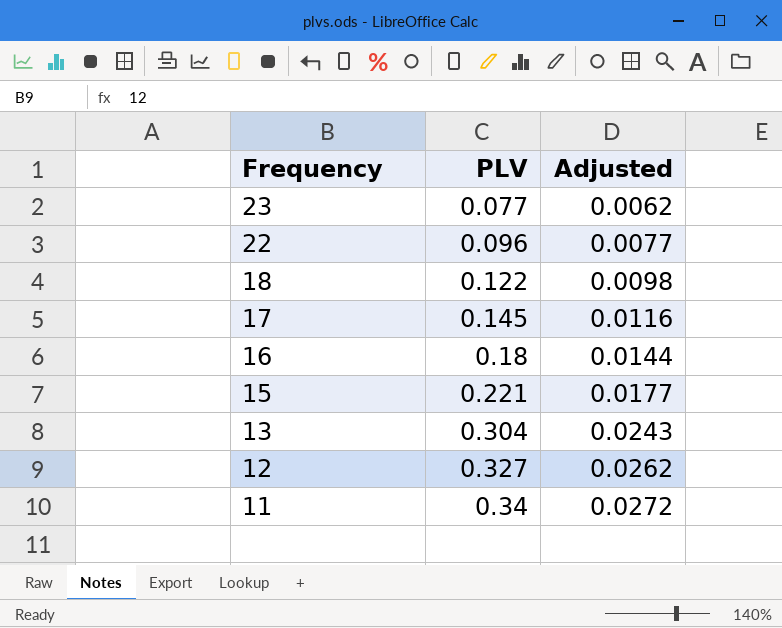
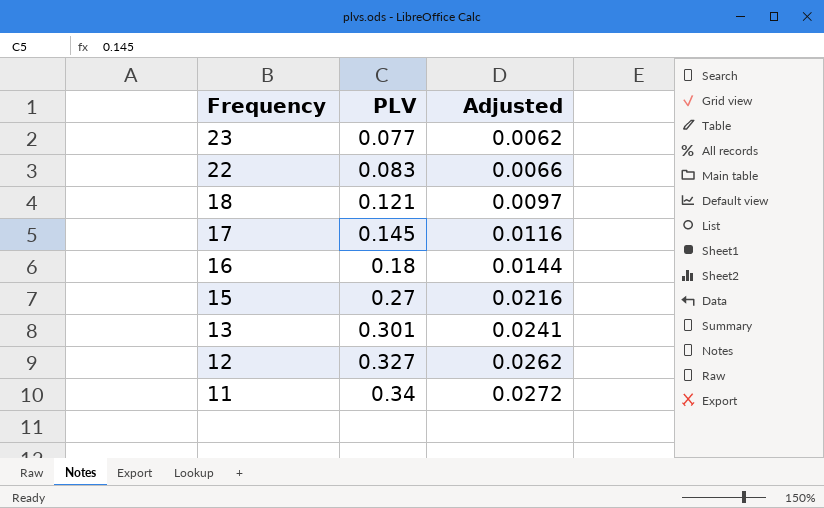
22 | PLV: 0.096 -> 0.083
22 | Adjusted: 0.0077 -> 0.0066
18 | PLV: 0.122 -> 0.121
18 | Adjusted: 0.0098 -> 0.0097
15 | PLV: 0.221 -> 0.27
15 | Adjusted: 0.0177 -> 0.0216
13 | PLV: 0.304 -> 0.301
13 | Adjusted: 0.0243 -> 0.0241

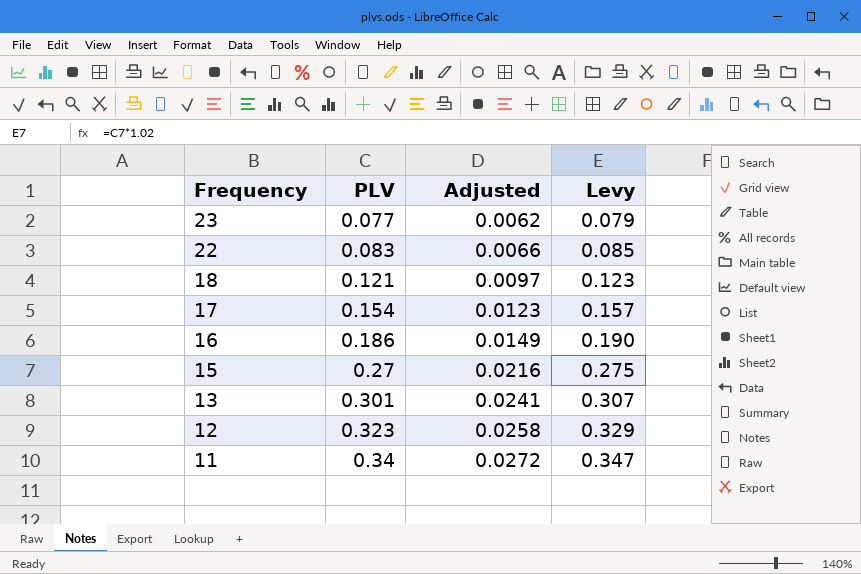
column Levy | formula: none -> [PLV] * 1.02
17 | PLV: 0.145 -> 0.154
17 | Adjusted: 0.0116 -> 0.0123
16 | PLV: 0.18 -> 0.186
16 | Adjusted: 0.0144 -> 0.0149
12 | PLV: 0.327 -> 0.323
12 | Adjusted: 0.0262 -> 0.0258

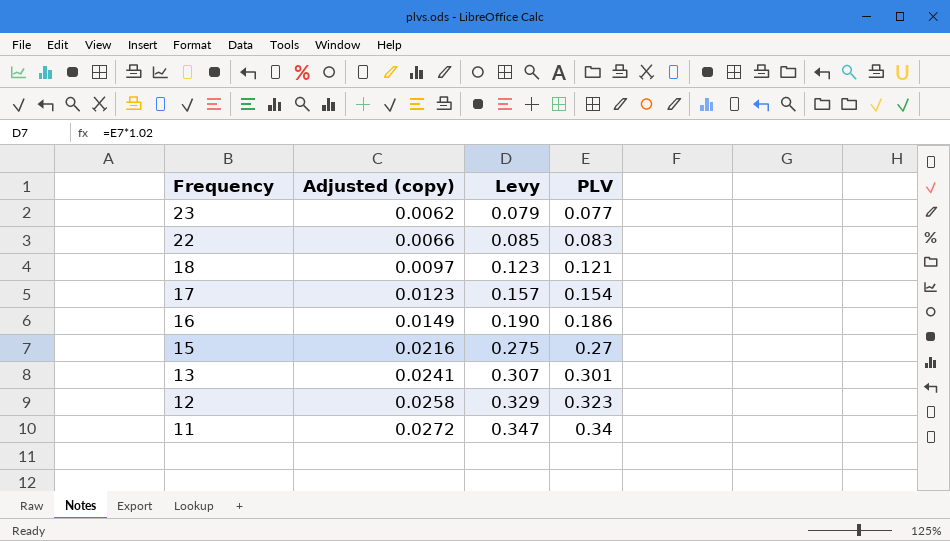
column name: Adjusted -> Adjusted (copy)
column PLV | position: 2 -> 4

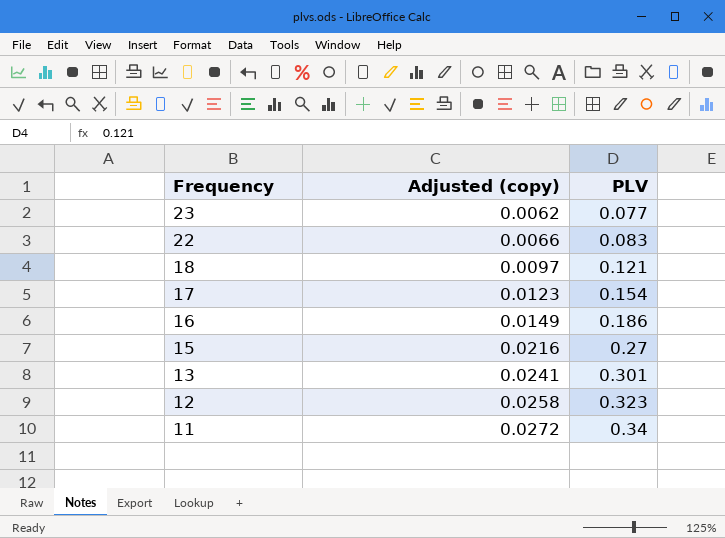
column Levy | formula: [PLV] * 1.02 -> none

